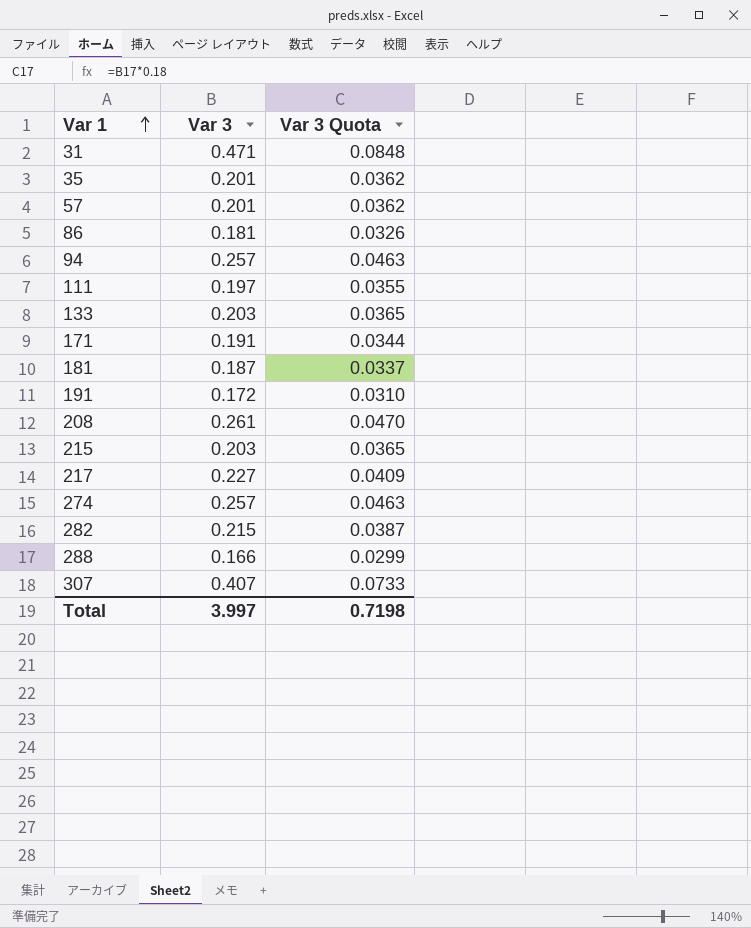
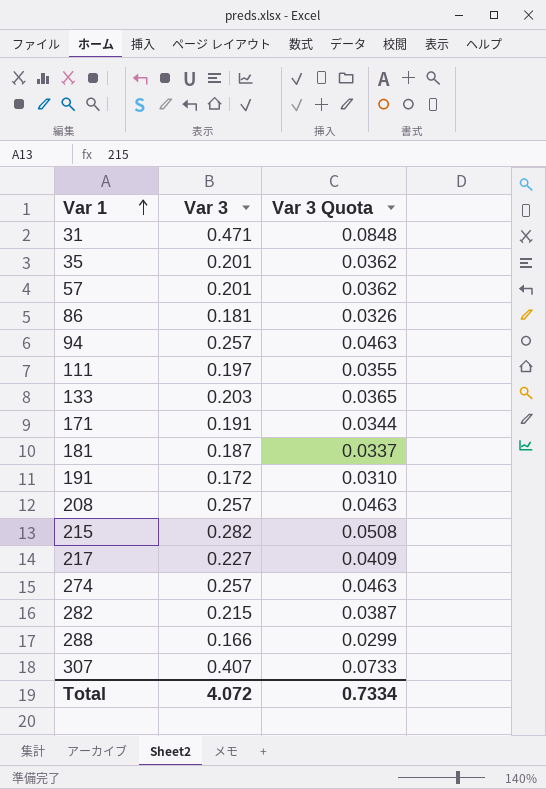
208 | Var 3: 0.261 -> 0.257
208 | Var 3 Quota: 0.0470 -> 0.0463
215 | Var 3: 0.203 -> 0.282
215 | Var 3 Quota: 0.0365 -> 0.0508
Total | Var 3: 3.997 -> 4.072
Total | Var 3 Quota: 0.7198 -> 0.7334

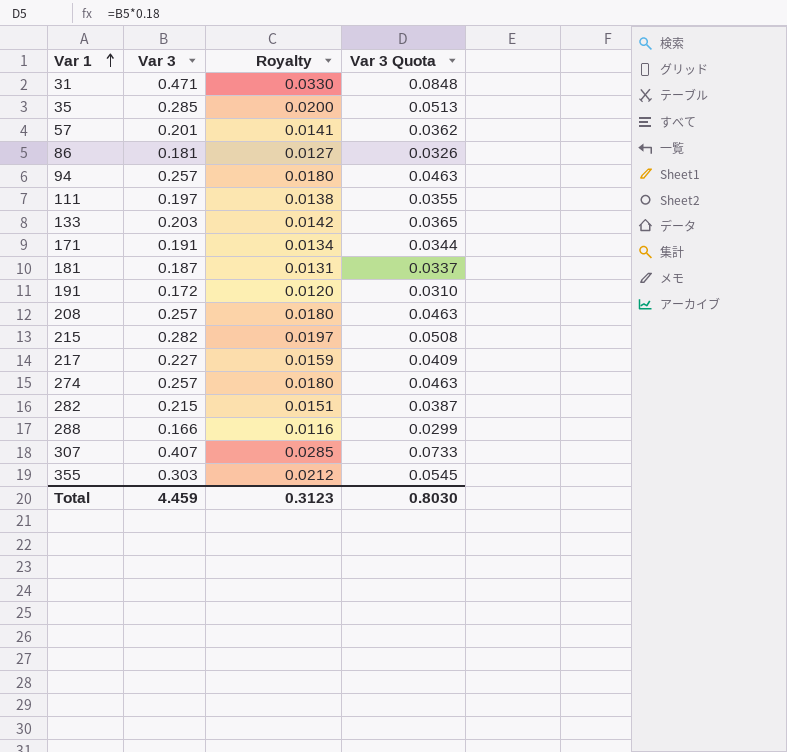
column Royalty | formula: none -> [Var 3] * 0.07
35 | Var 3: 0.201 -> 0.285
35 | Var 3 Quota: 0.0362 -> 0.0513
row 355: none -> 0.303 | 0.0212 | 0.0545
Total | Var 3: 4.072 -> 4.459
Total | Var 3 Quota: 0.7334 -> 0.8030

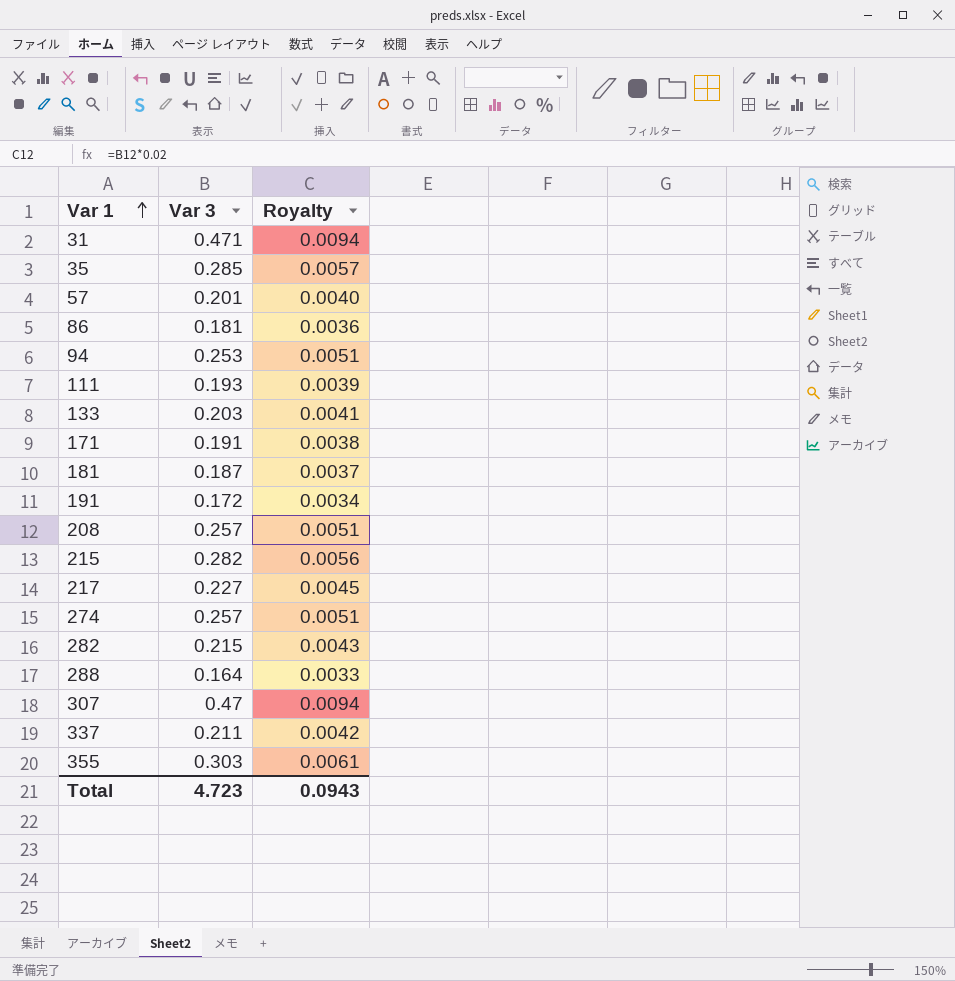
column Var 3 Quota | formula: [Var 3] * 0.18 -> none
column Royalty | formula: [Var 3] * 0.07 -> [Var 3] * 0.02
94 | Var 3: 0.257 -> 0.253
111 | Var 3: 0.197 -> 0.193
288 | Var 3: 0.166 -> 0.164
307 | Var 3: 0.407 -> 0.47
row 337: none -> 0.211 | 0.0042
Total | Var 3: 4.459 -> 4.723
Total | Royalty: 0.3123 -> 0.0943

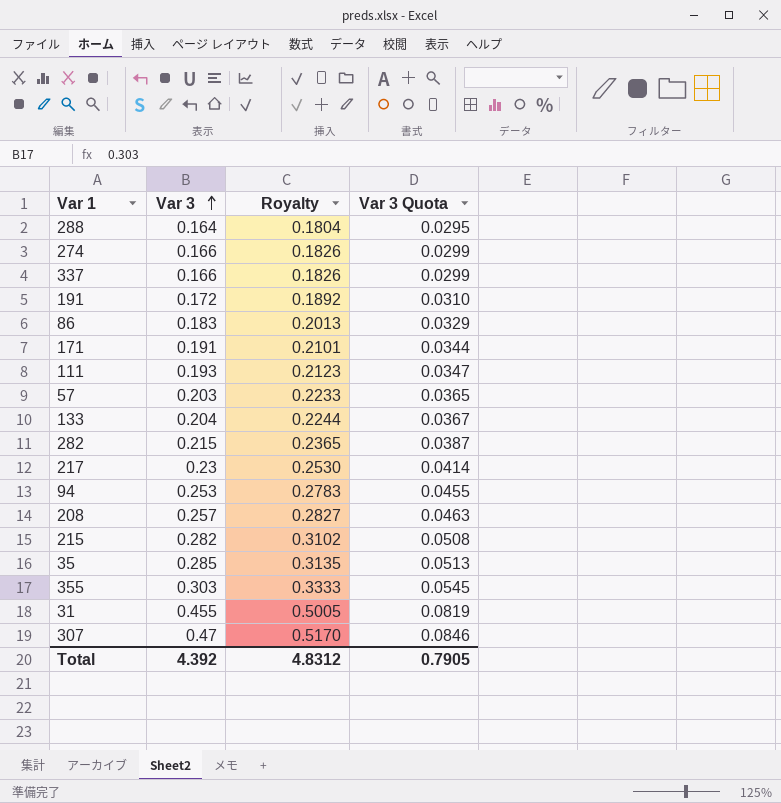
row order: Var 1 ascending -> Var 3 ascending
column Royalty | formula: [Var 3] * 0.02 -> [Var 3] * 1.1
column Var 3 Quota | formula: none -> [Var 3] * 0.18
row 181: 0.187 | 0.0037 -> none
274 | Var 3: 0.257 -> 0.166
337 | Var 3: 0.211 -> 0.166
86 | Var 3: 0.181 -> 0.183
57 | Var 3: 0.201 -> 0.203
133 | Var 3: 0.203 -> 0.204
217 | Var 3: 0.227 -> 0.23
31 | Var 3: 0.471 -> 0.455
Total | Var 3: 4.723 -> 4.392
Total | Royalty: 0.0943 -> 4.8312

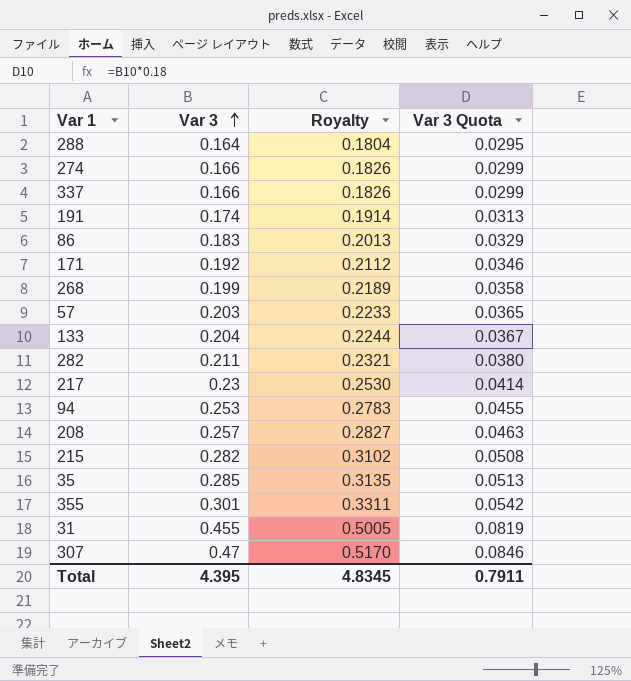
row 111: 0.193 | 0.2123 | 0.0347 -> none
191 | Var 3: 0.172 -> 0.174
191 | Royalty: 0.1892 -> 0.1914
191 | Var 3 Quota: 0.0310 -> 0.0313
171 | Var 3: 0.191 -> 0.192
171 | Royalty: 0.2101 -> 0.2112
171 | Var 3 Quota: 0.0344 -> 0.0346
row 268: none -> 0.199 | 0.2189 | 0.0358
282 | Var 3: 0.215 -> 0.211
282 | Royalty: 0.2365 -> 0.2321
282 | Var 3 Quota: 0.0387 -> 0.0380
355 | Var 3: 0.303 -> 0.301
355 | Royalty: 0.3333 -> 0.3311
355 | Var 3 Quota: 0.0545 -> 0.0542
Total | Var 3: 4.392 -> 4.395
Total | Royalty: 4.8312 -> 4.8345
Total | Var 3 Quota: 0.7905 -> 0.7911

